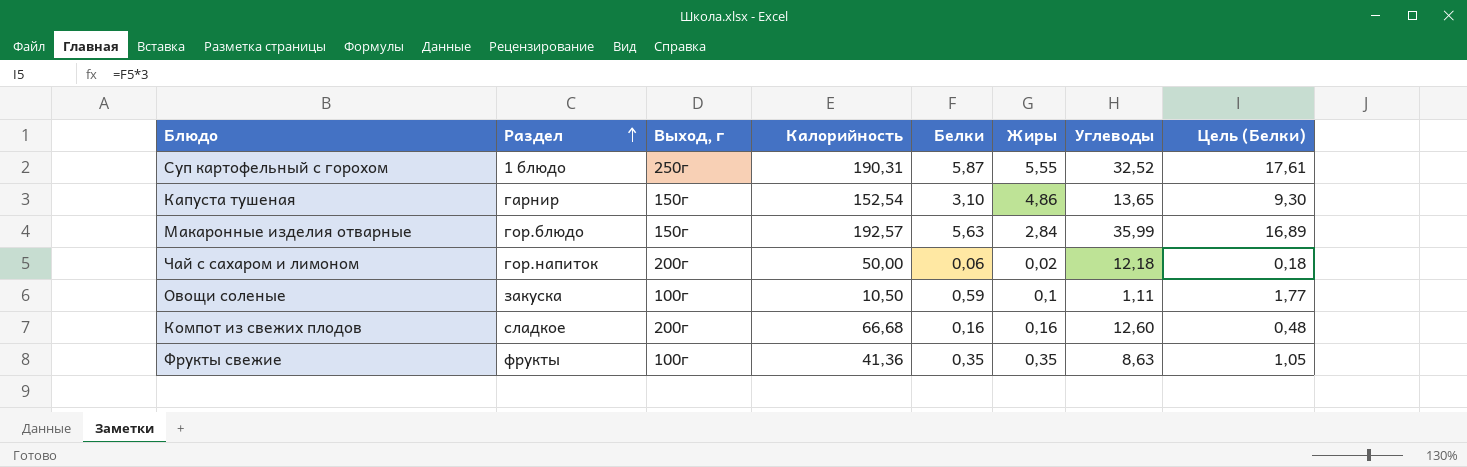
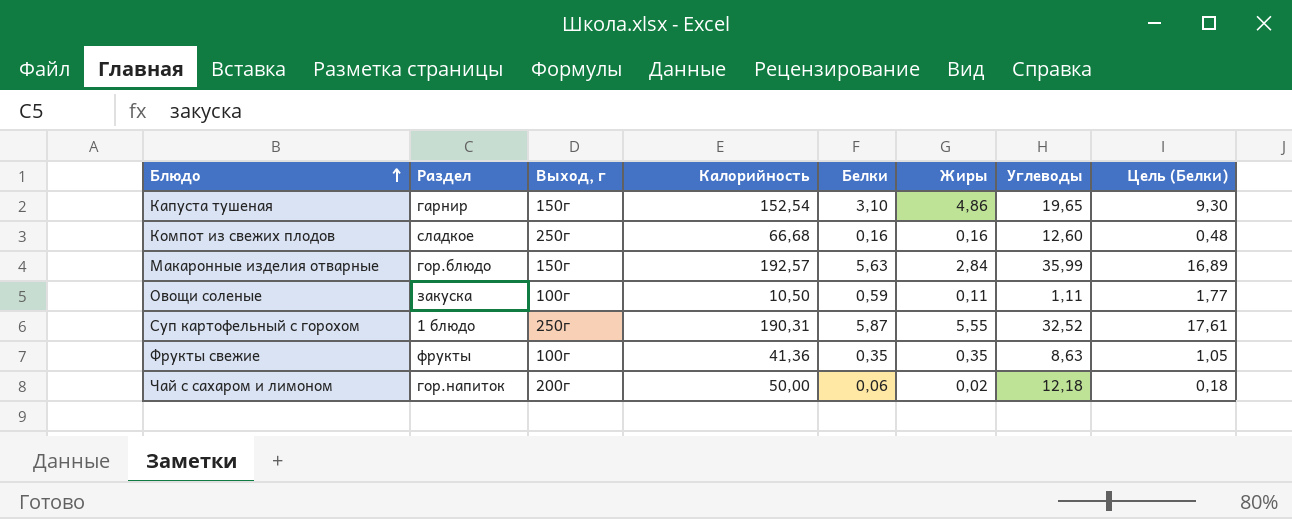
row order: Раздел ascending -> Блюдо ascending
Капуста тушеная | Углеводы: 13,65 -> 19,65
Компот из свежих плодов | Выход, г: 200г -> 250г
Овощи соленые | Жиры: 0,1 -> 0,11

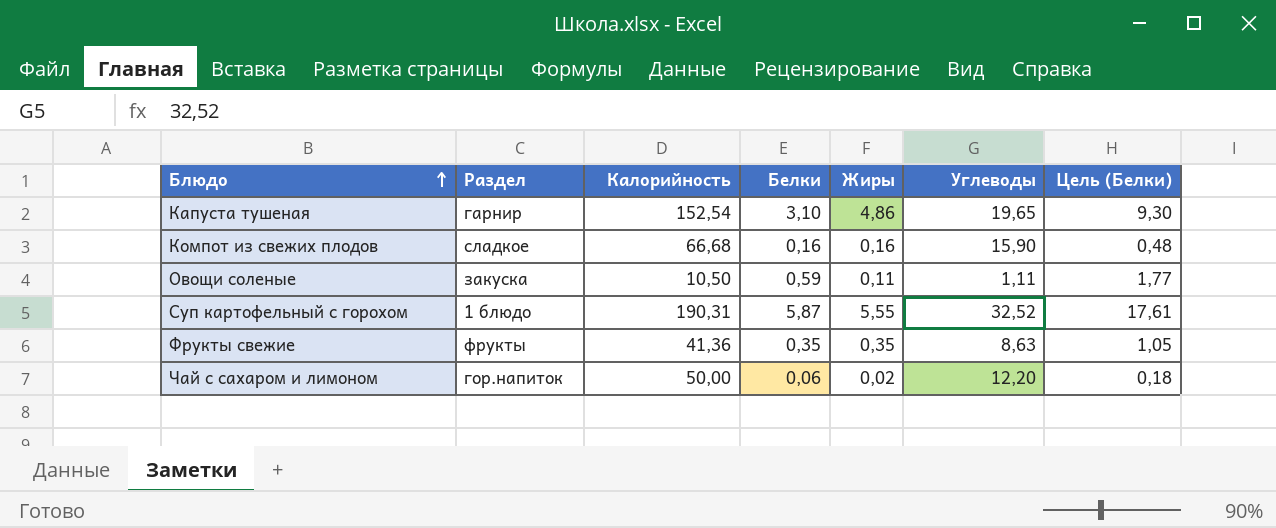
column Выход, г | position: 3 -> none
row Макаронные изделия отварные: гор.блюдо | 150г | 192,57 | 5,63 | 2,84 | 35,99 | 16,89 -> none
Компот из свежих плодов | Углеводы: 12,60 -> 15,90
Чай с сахаром и лимоном | Углеводы: 12,18 -> 12,20

